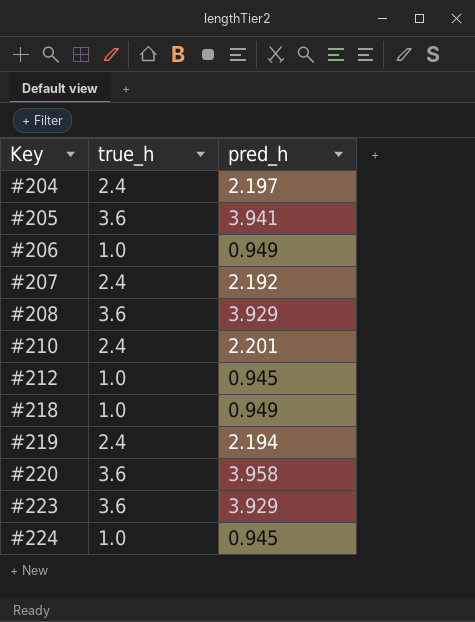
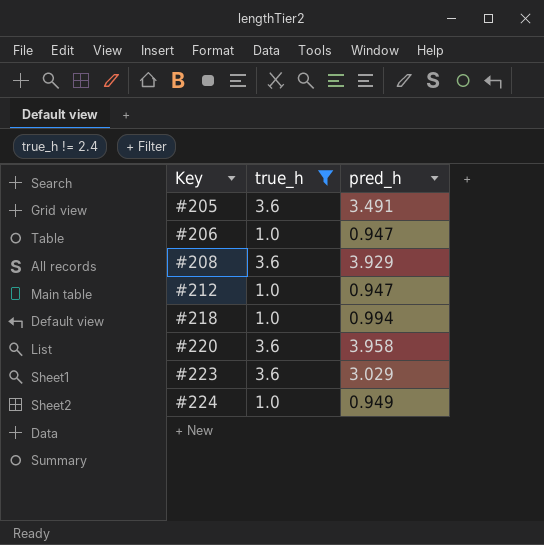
filter: none -> true_h != 2.4
#205 | pred_h: 3.941 -> 3.491
#206 | pred_h: 0.949 -> 0.947
#212 | pred_h: 0.945 -> 0.947
#218 | pred_h: 0.949 -> 0.994
#223 | pred_h: 3.929 -> 3.029
#224 | pred_h: 0.945 -> 0.949

